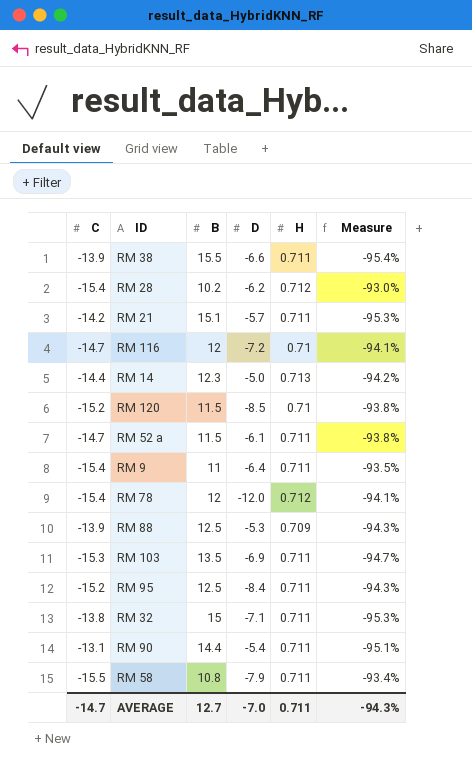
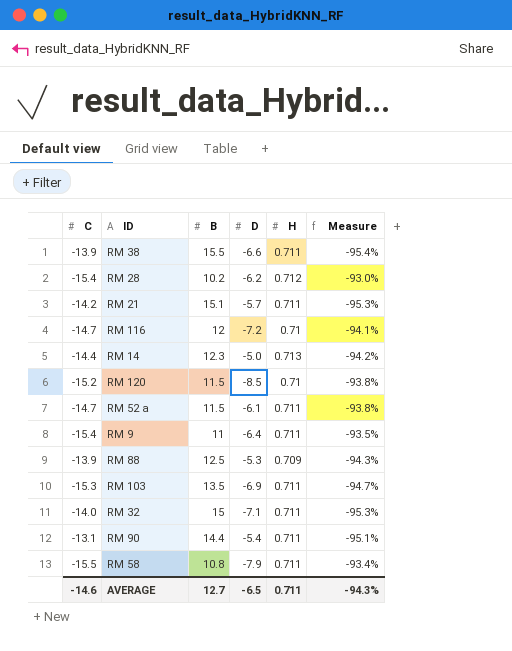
row RM 78: -15.4 | 12 | -12.0 | 0.712 | -94.1% -> none
row RM 95: -15.2 | 12.5 | -8.4 | 0.711 | -94.3% -> none
RM 32 | C: -13.8 -> -14.0
AVERAGE | C: -14.7 -> -14.6
AVERAGE | D: -7.0 -> -6.5

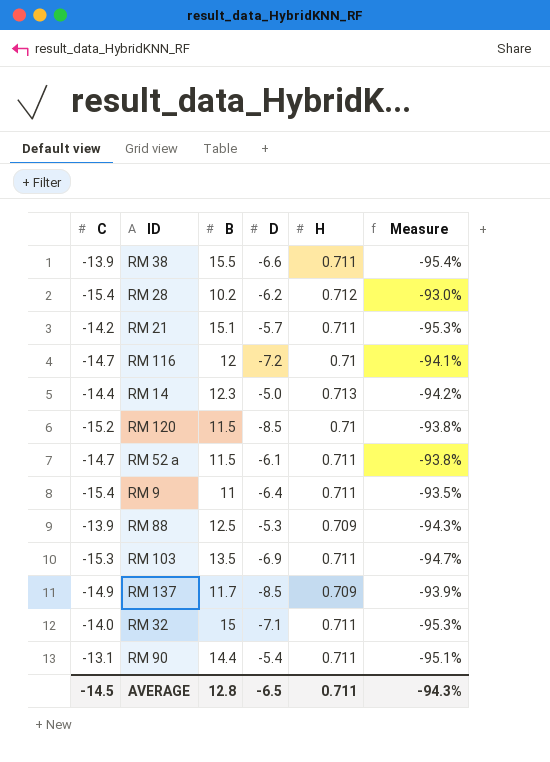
row RM 58: -15.5 | 10.8 | -7.9 | 0.711 | -93.4% -> none
row RM 137: none -> -14.9 | 11.7 | -8.5 | 0.709 | -93.9%
AVERAGE | C: -14.6 -> -14.5
AVERAGE | B: 12.7 -> 12.8

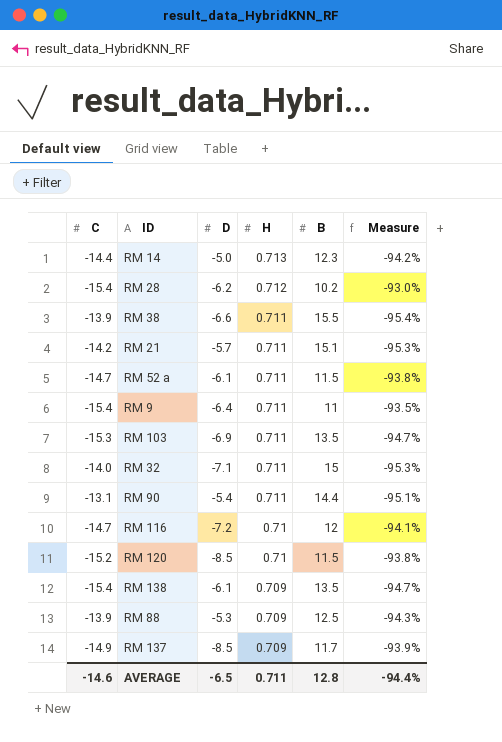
row order: none -> H descending
column B | position: 3 -> 5
row RM 138: none -> -15.4 | -6.1 | 0.709 | 13.5 | -94.7%
AVERAGE | C: -14.5 -> -14.6
AVERAGE | Measure: -94.3% -> -94.4%

